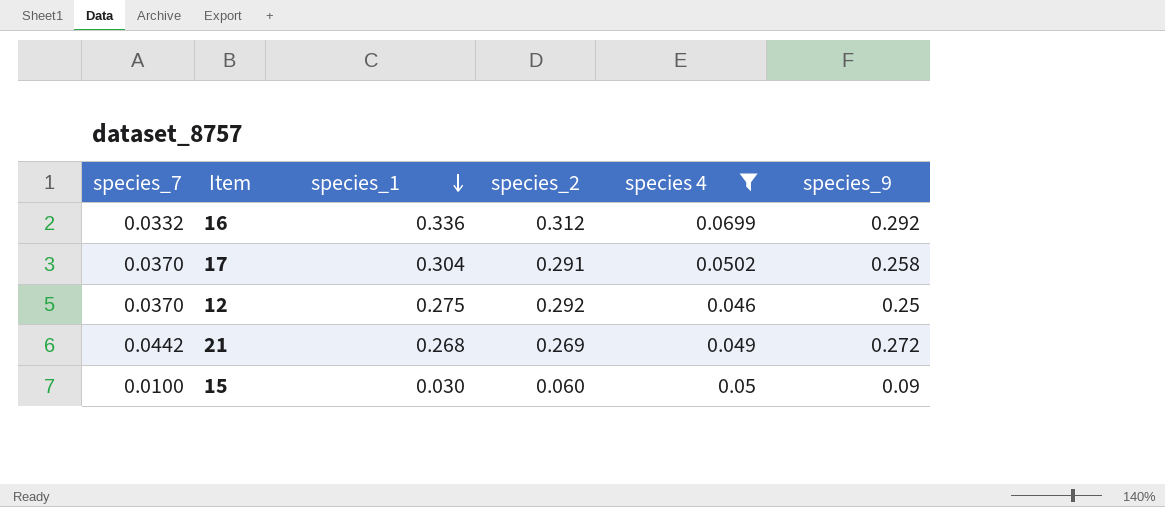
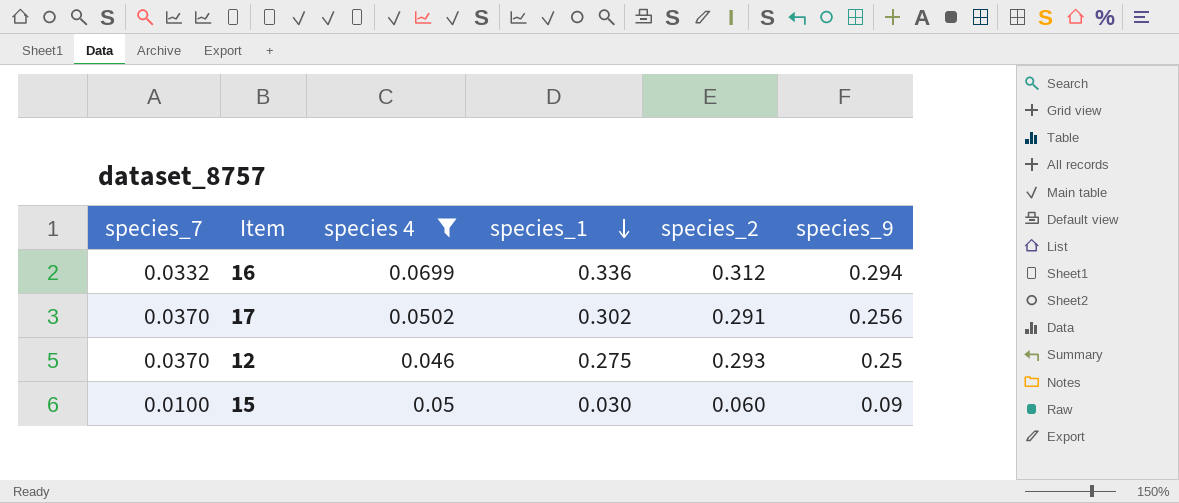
column species 4 | position: 5 -> 3
row 21: 0.0442 | 0.268 | 0.269 | 0.049 | 0.272 -> none
16 | species_9: 0.292 -> 0.294
17 | species_1: 0.304 -> 0.302
17 | species_9: 0.258 -> 0.256
12 | species_2: 0.292 -> 0.293

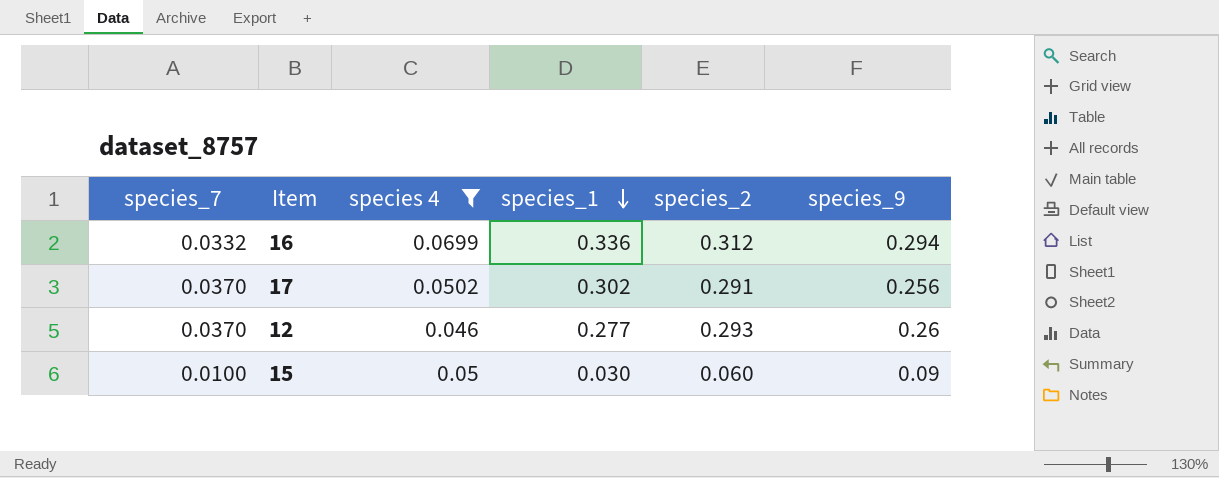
12 | species_1: 0.275 -> 0.277
12 | species_9: 0.25 -> 0.26

